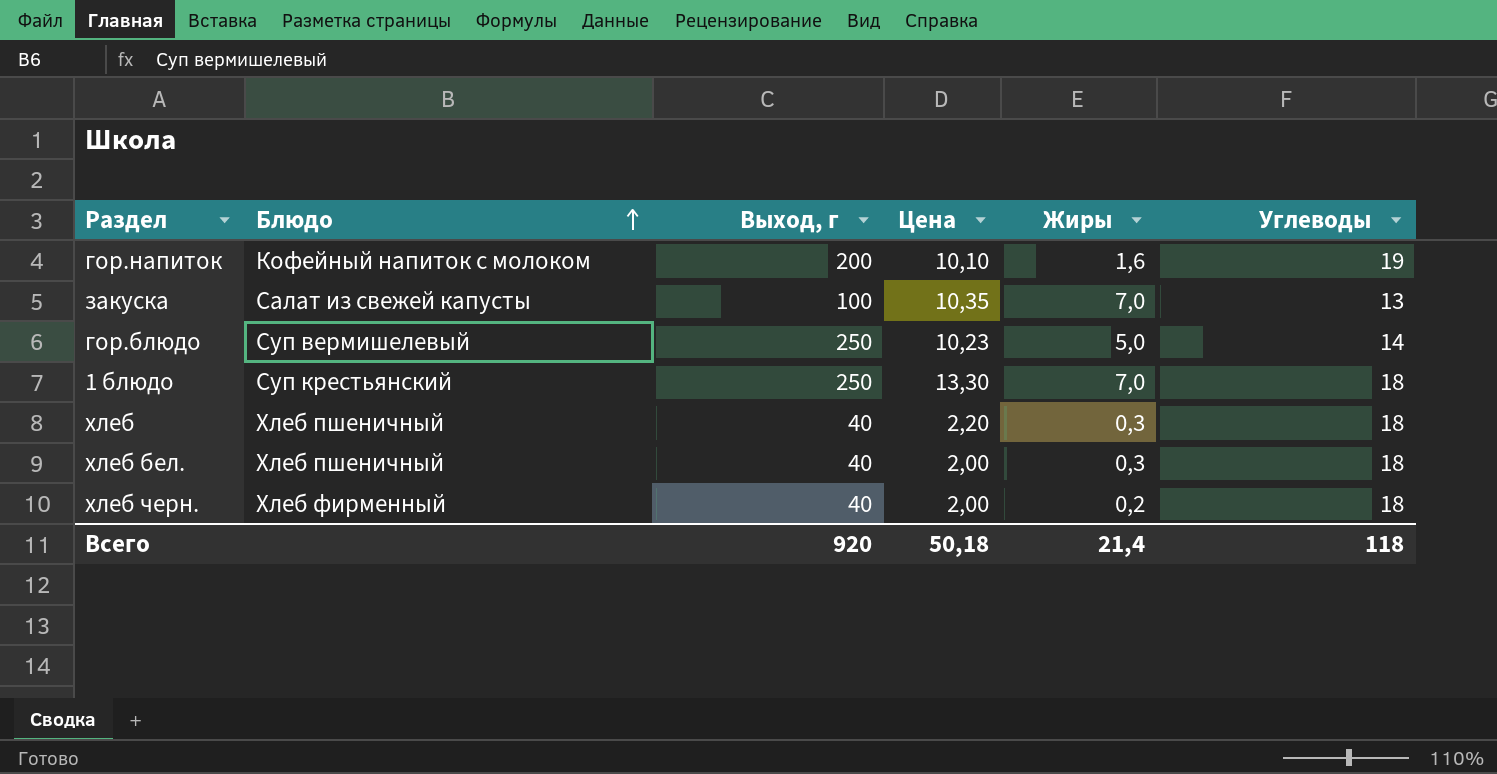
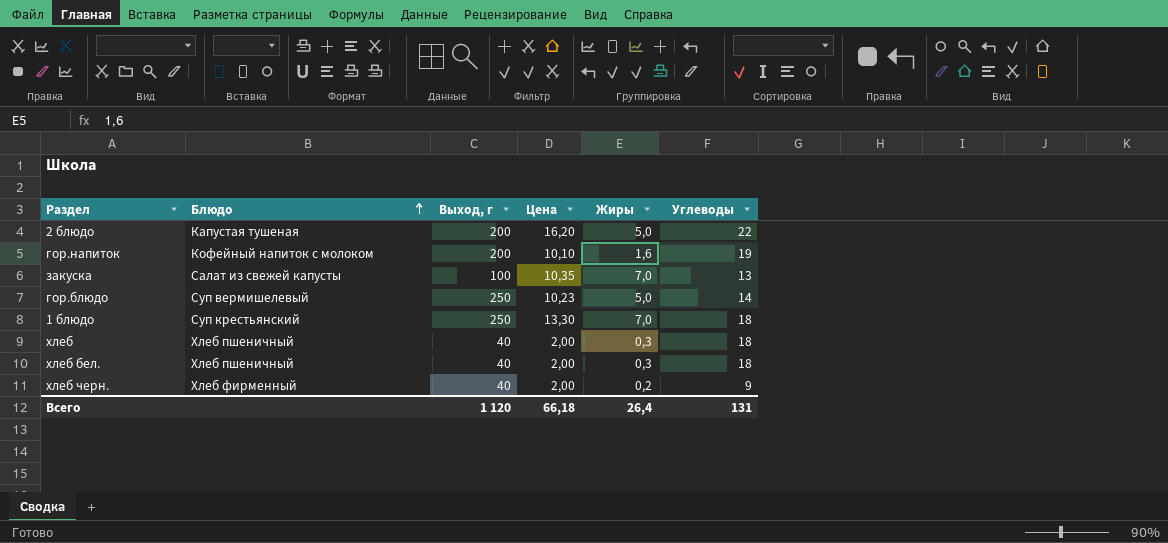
row 2 блюдо: none -> Капустая тушеная | 200 | 16,20 | 5,0 | 22
хлеб | Цена: 2,20 -> 2,00
хлеб черн. | Углеводы: 18 -> 9
Всего | Выход, г: 920 -> 1 120
Всего | Цена: 50,18 -> 66,18
Всего | Жиры: 21,4 -> 26,4
Всего | Углеводы: 118 -> 131

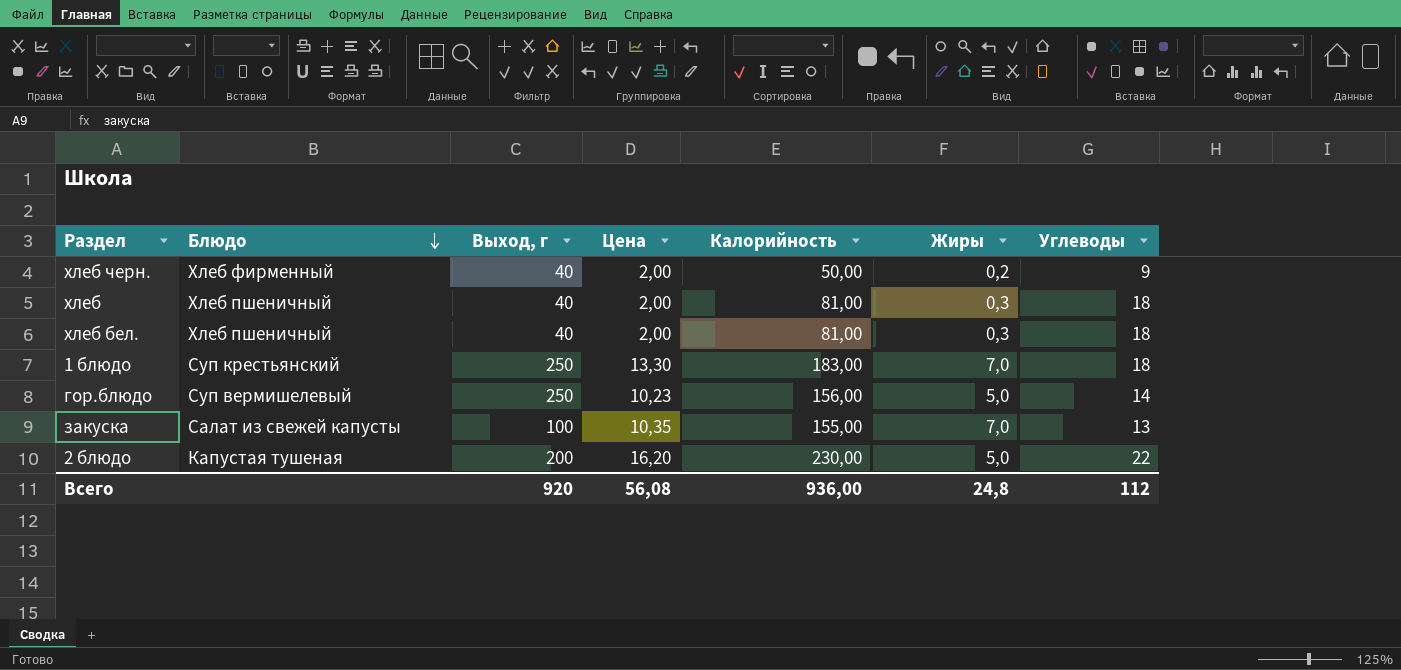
row order: Блюдо ascending -> Блюдо descending
column Калорийность | position: none -> 5
row гор.напиток: Кофейный напиток с молоком | 200 | 10,10 | 1,6 | 19 -> none
Всего | Выход, г: 1 120 -> 920
Всего | Цена: 66,18 -> 56,08
Всего | Жиры: 26,4 -> 24,8
Всего | Углеводы: 131 -> 112

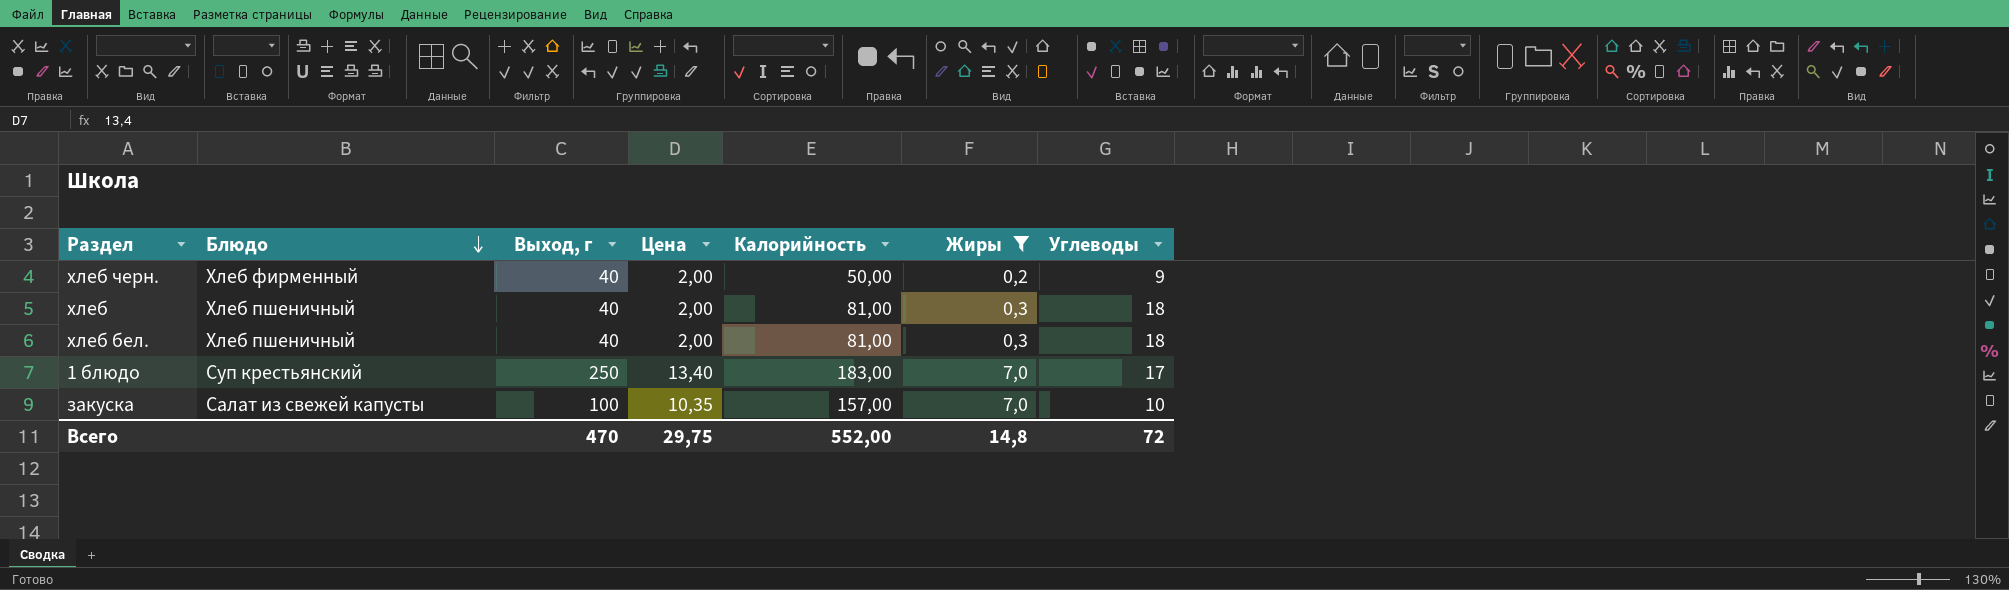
filter: none -> Жиры != 5,0
1 блюдо | Цена: 13,30 -> 13,40
1 блюдо | Углеводы: 18 -> 17
закуска | Калорийность: 155,00 -> 157,00
закуска | Углеводы: 13 -> 10
Всего | Выход, г: 920 -> 470
Всего | Цена: 56,08 -> 29,75
Всего | Калорийность: 936,00 -> 552,00
Всего | Жиры: 24,8 -> 14,8
Всего | Углеводы: 112 -> 72

